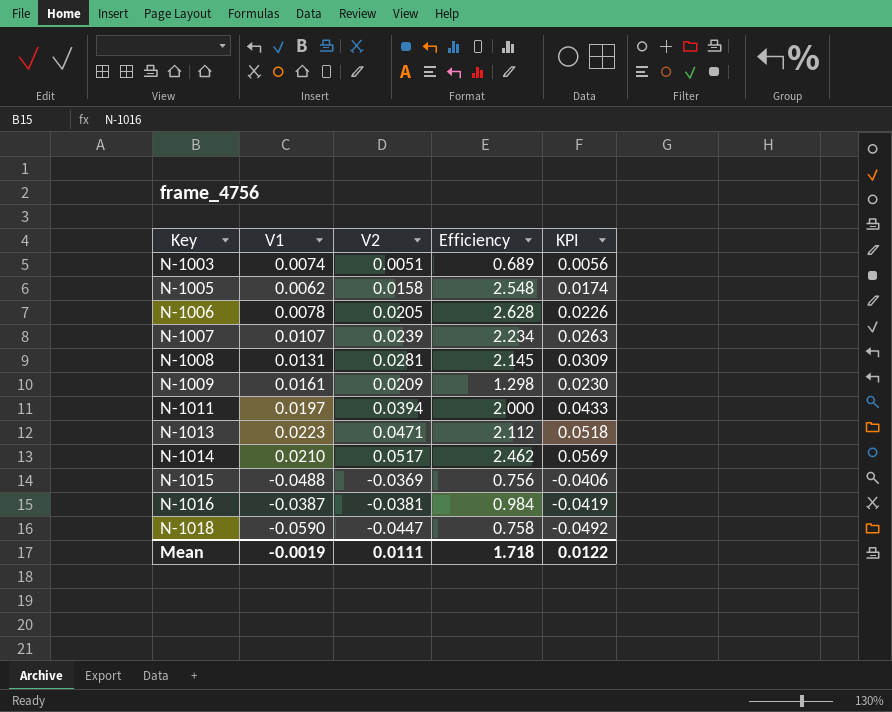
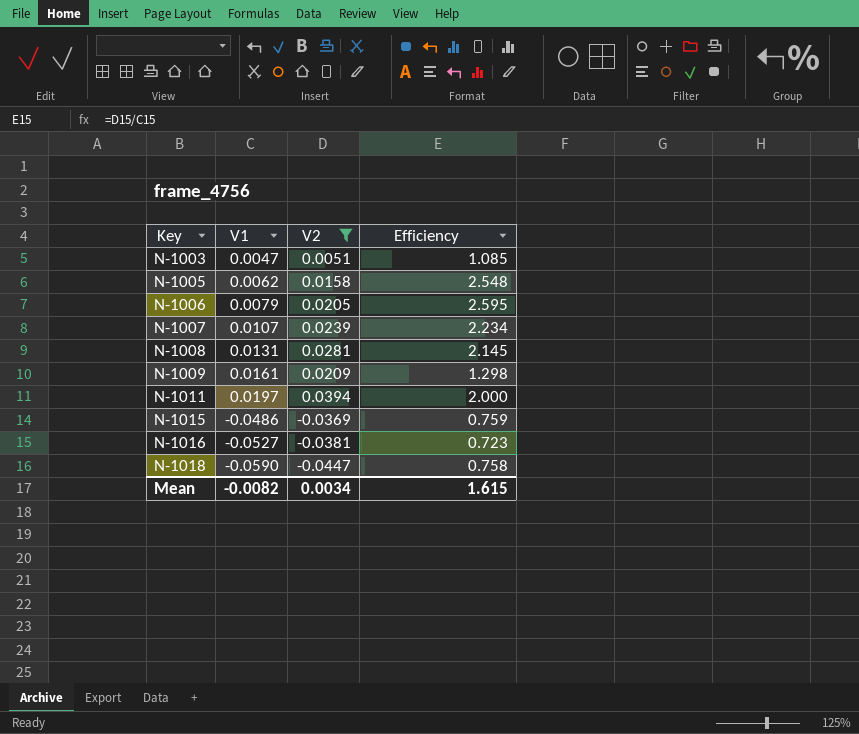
filter: none -> V2 <= 0.0394
column KPI | formula: [V2] * 1.1 -> none
N-1003 | V1: 0.0074 -> 0.0047
N-1003 | Efficiency: 0.689 -> 1.085
N-1006 | V1: 0.0078 -> 0.0079
N-1006 | Efficiency: 2.628 -> 2.595
N-1015 | V1: -0.0488 -> -0.0486
N-1015 | Efficiency: 0.756 -> 0.759
N-1016 | V1: -0.0387 -> -0.0527
N-1016 | Efficiency: 0.984 -> 0.723
Mean | V1: -0.0019 -> -0.0082
Mean | V2: 0.0111 -> 0.0034
Mean | Efficiency: 1.718 -> 1.615

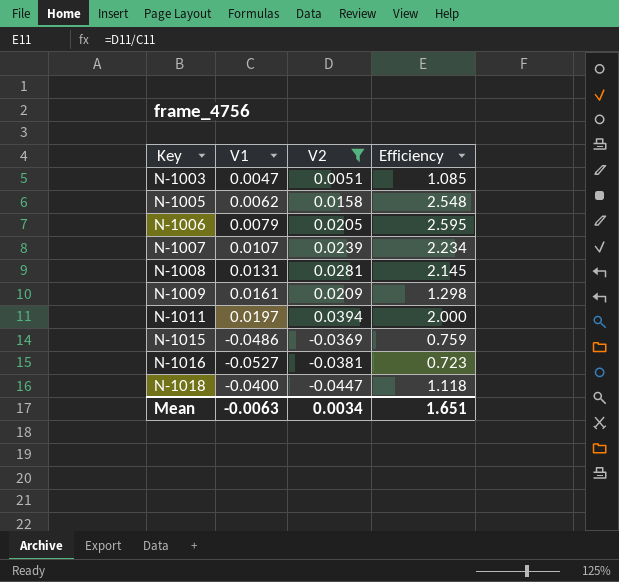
N-1018 | V1: -0.0590 -> -0.0400
N-1018 | Efficiency: 0.758 -> 1.118
Mean | V1: -0.0082 -> -0.0063
Mean | Efficiency: 1.615 -> 1.651

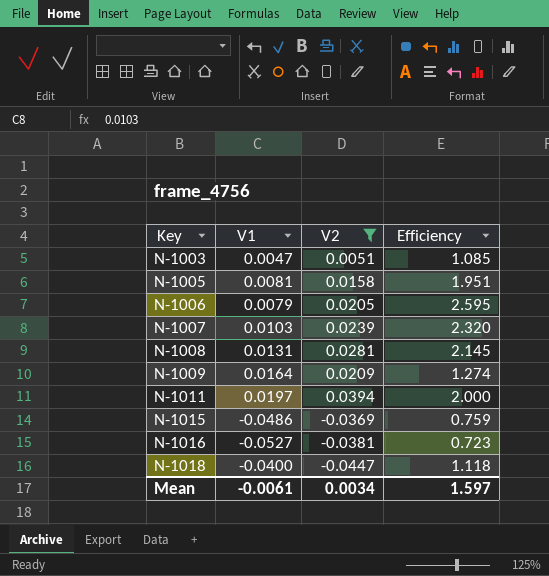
N-1005 | V1: 0.0062 -> 0.0081
N-1005 | Efficiency: 2.548 -> 1.951
N-1007 | V1: 0.0107 -> 0.0103
N-1007 | Efficiency: 2.234 -> 2.320
N-1009 | V1: 0.0161 -> 0.0164
N-1009 | Efficiency: 1.298 -> 1.274
Mean | V1: -0.0063 -> -0.0061
Mean | Efficiency: 1.651 -> 1.597

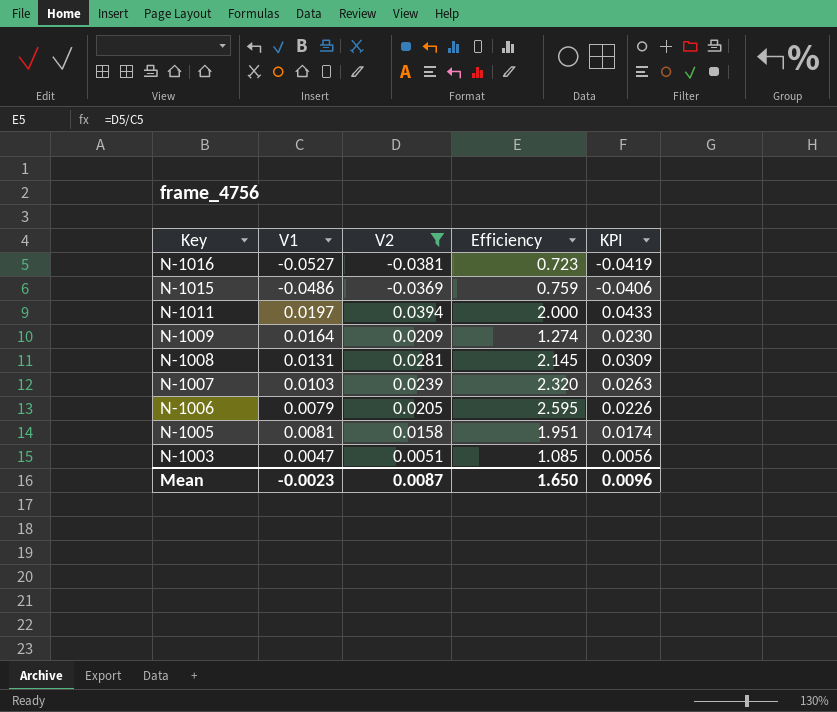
row order: Key ascending -> Key descending
column KPI | formula: none -> [V2] * 1.1
row N-1018: -0.0400 | -0.0447 | 1.118 -> none
Mean | V1: -0.0061 -> -0.0023
Mean | V2: 0.0034 -> 0.0087
Mean | Efficiency: 1.597 -> 1.650

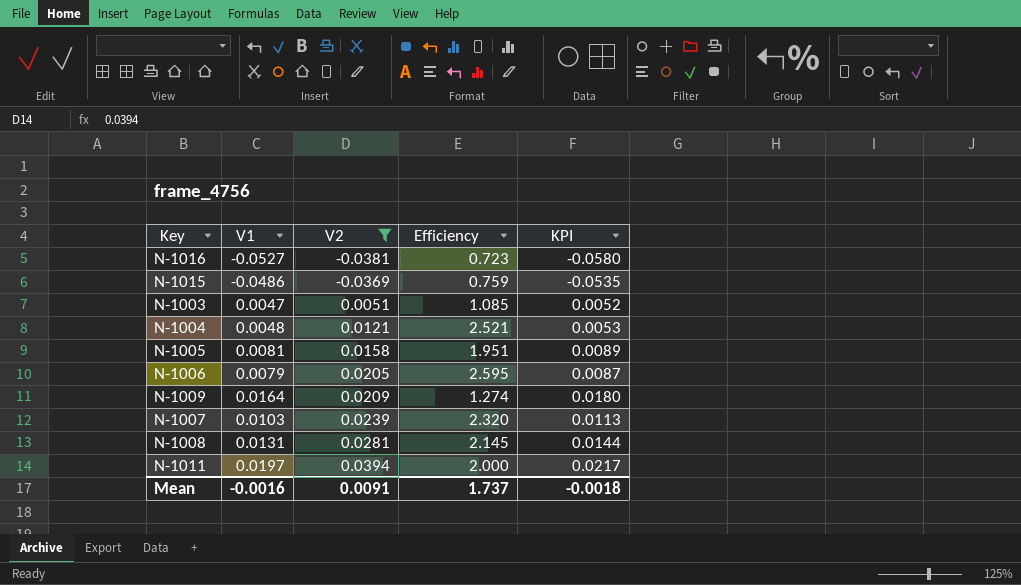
row order: Key descending -> V2 ascending
column KPI | formula: [V2] * 1.1 -> [V1] * 1.1
row N-1004: none -> 0.0048 | 0.0121 | 2.521 | 0.0053
Mean | V1: -0.0023 -> -0.0016
Mean | V2: 0.0087 -> 0.0091
Mean | Efficiency: 1.650 -> 1.737
Mean | KPI: 0.0096 -> -0.0018

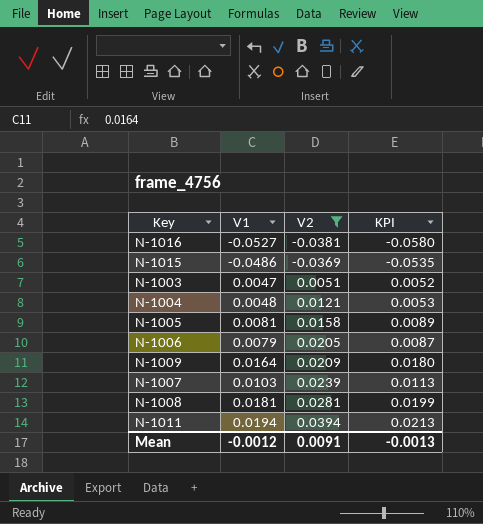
column Efficiency | formula: [V2] / [V1] -> none
N-1008 | V1: 0.0131 -> 0.0181
N-1008 | KPI: 0.0144 -> 0.0199
N-1011 | V1: 0.0197 -> 0.0194
N-1011 | KPI: 0.0217 -> 0.0213
Mean | V1: -0.0016 -> -0.0012
Mean | KPI: -0.0018 -> -0.0013

